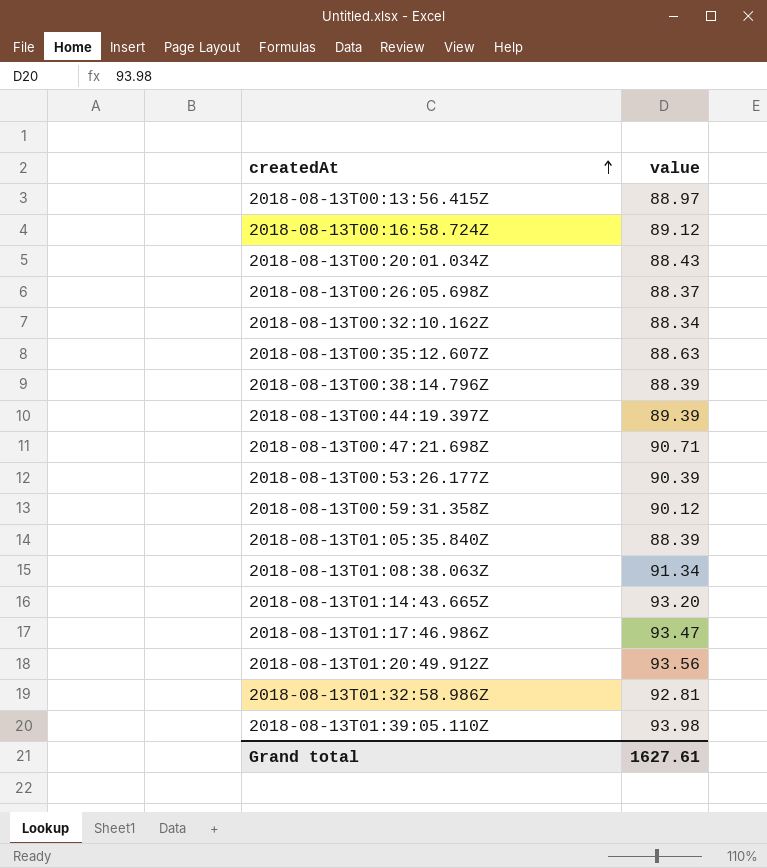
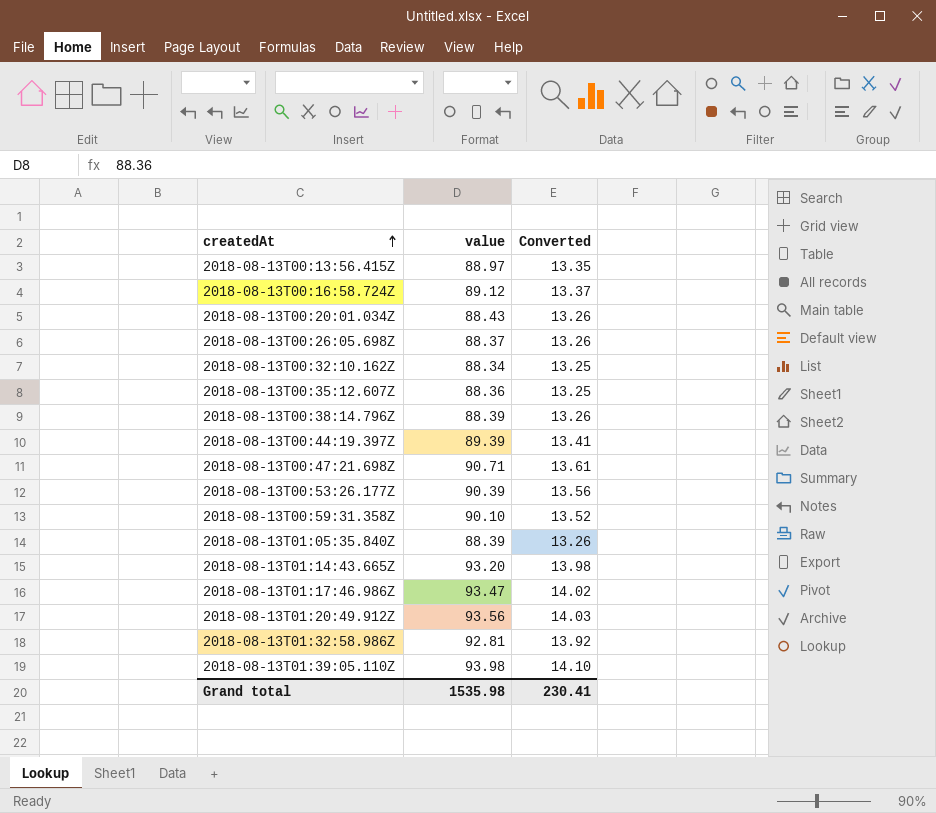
column Converted | formula: none -> [value] * 0.15
row 2018-08-13T01:08:38.063Z: 91.34 -> none
2018-08-13T00:35:12.607Z | value: 88.63 -> 88.36
2018-08-13T00:59:31.358Z | value: 90.12 -> 90.10
Grand total | value: 1627.61 -> 1535.98

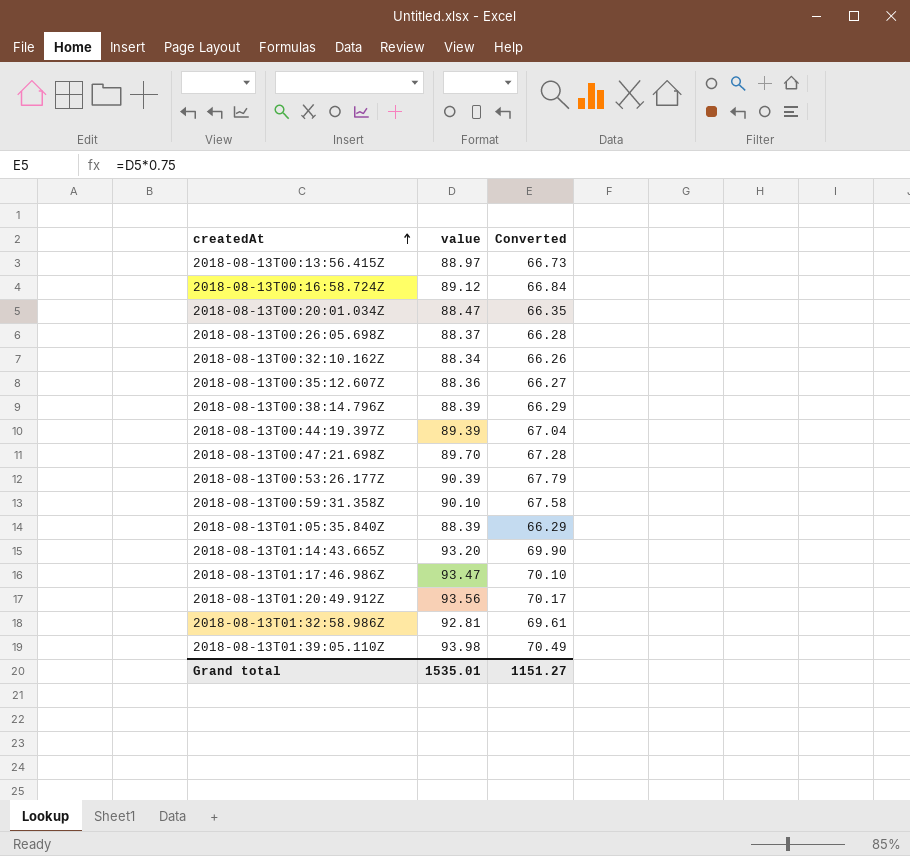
column Converted | formula: [value] * 0.15 -> [value] * 0.75
2018-08-13T00:20:01.034Z | value: 88.43 -> 88.47
2018-08-13T00:47:21.698Z | value: 90.71 -> 89.70
Grand total | value: 1535.98 -> 1535.01
Grand total | Converted: 230.41 -> 1151.27

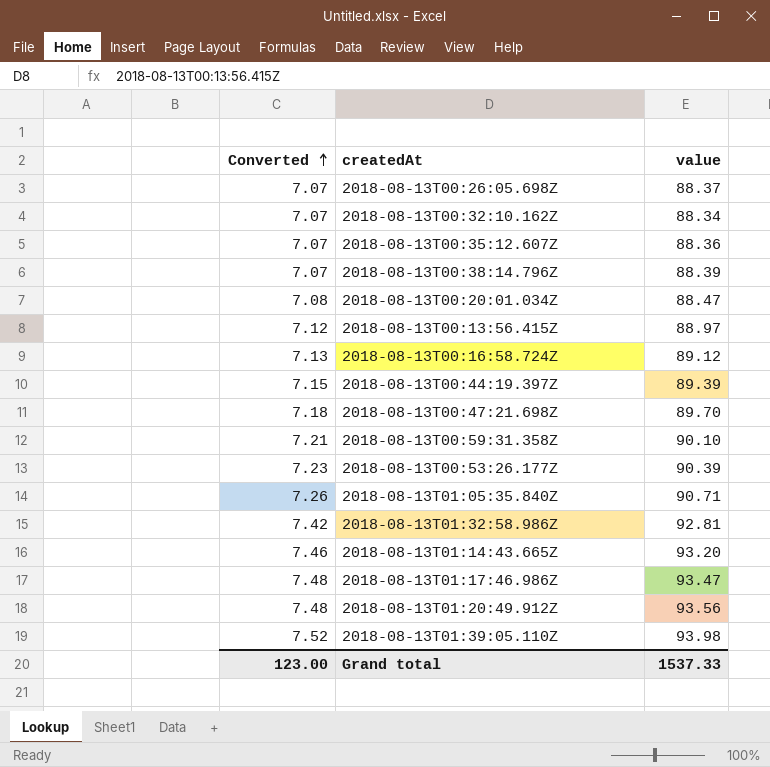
row order: createdAt ascending -> Converted ascending
column Converted | formula: [value] * 0.75 -> [value] * 0.08
column Converted | position: 3 -> 1
2018-08-13T01:05:35.840Z | value: 88.39 -> 90.71
Grand total | Converted: 1151.27 -> 123.00
Grand total | value: 1535.01 -> 1537.33

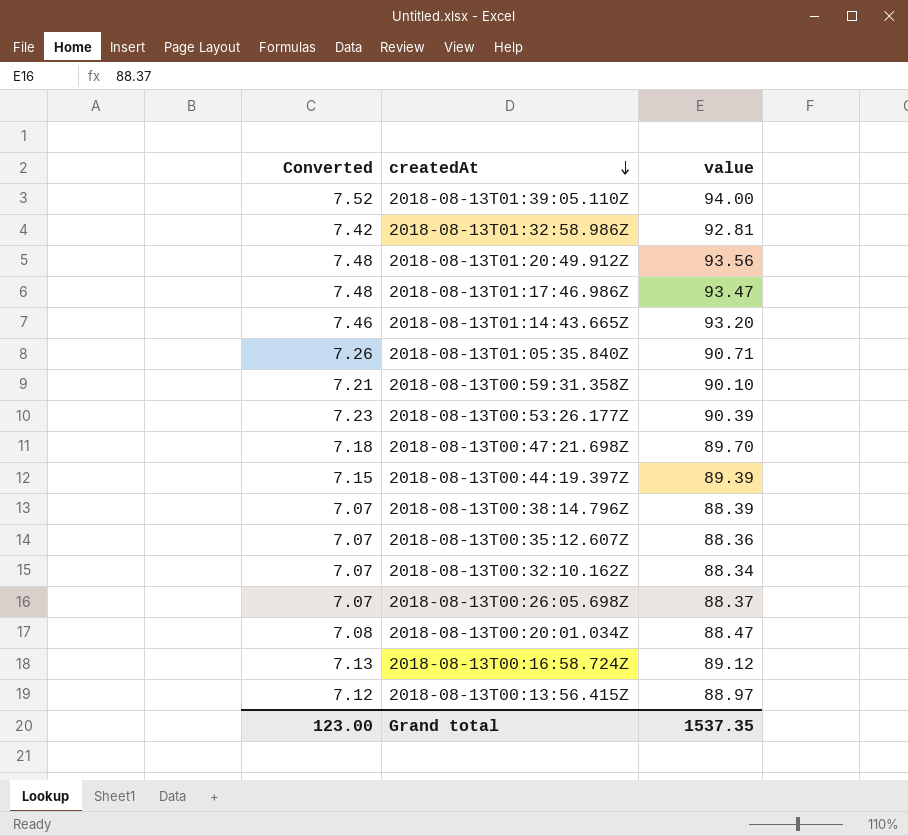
row order: Converted ascending -> createdAt descending
2018-08-13T01:39:05.110Z | value: 93.98 -> 94.00
Grand total | value: 1537.33 -> 1537.35

